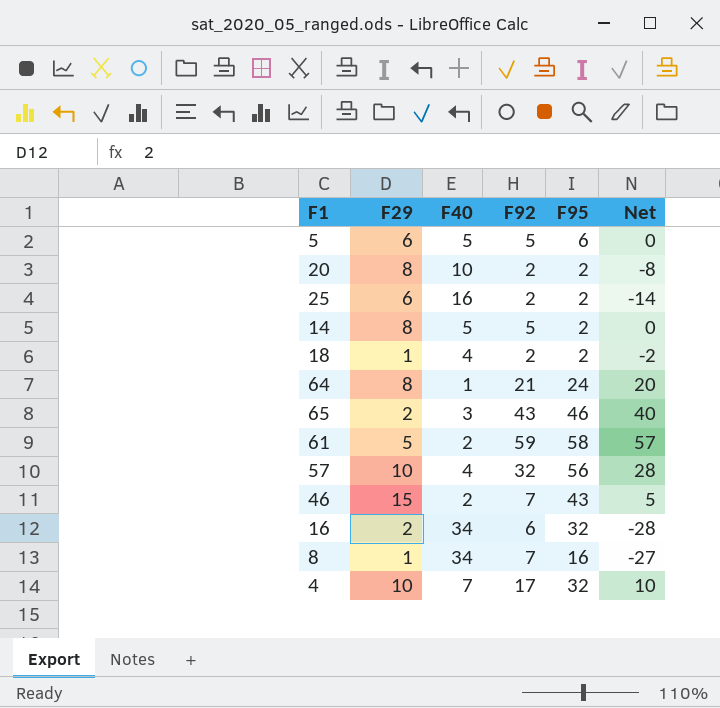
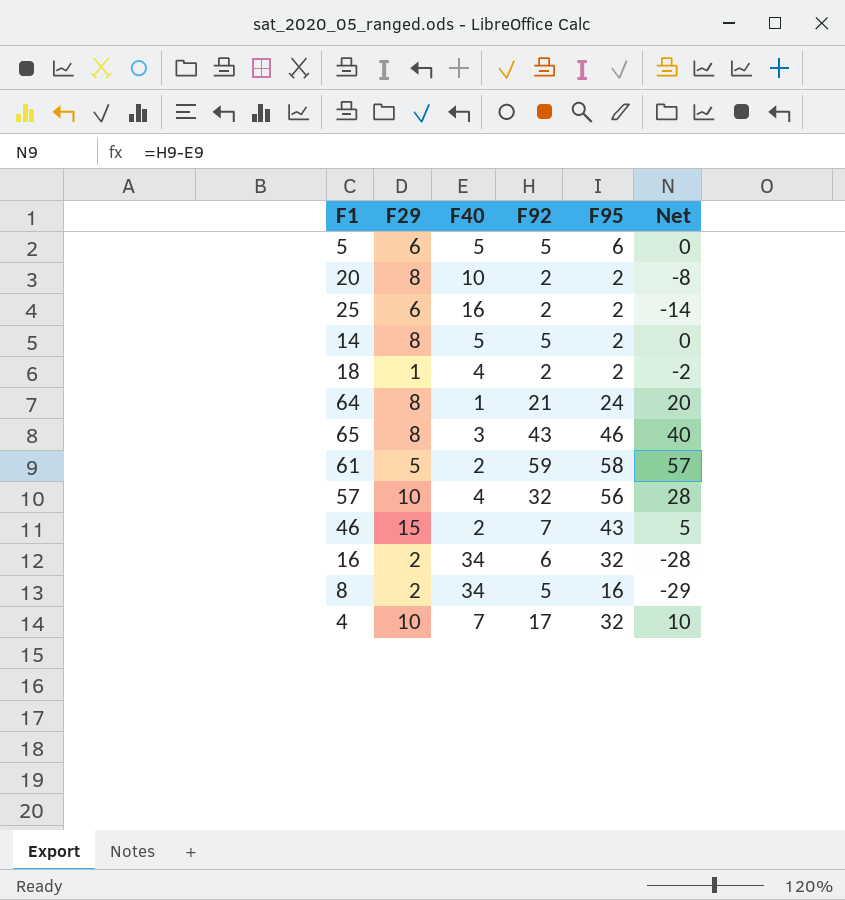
65 | F29: 2 -> 8
8 | F29: 1 -> 2
8 | F92: 7 -> 5
8 | Net: -27 -> -29

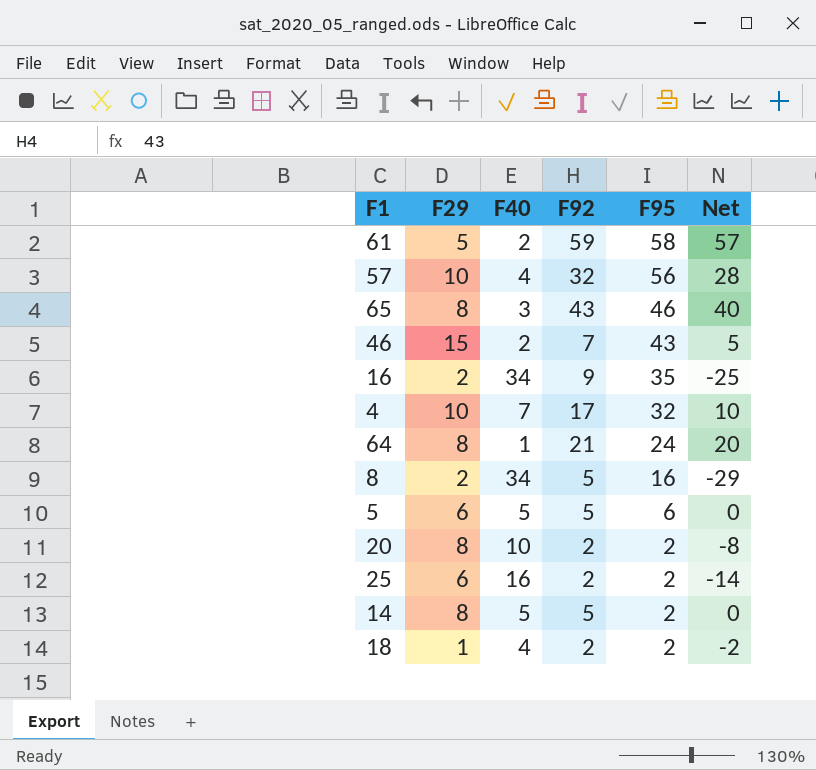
row order: none -> F95 descending
16 | F92: 6 -> 9
16 | F95: 32 -> 35
16 | Net: -28 -> -25

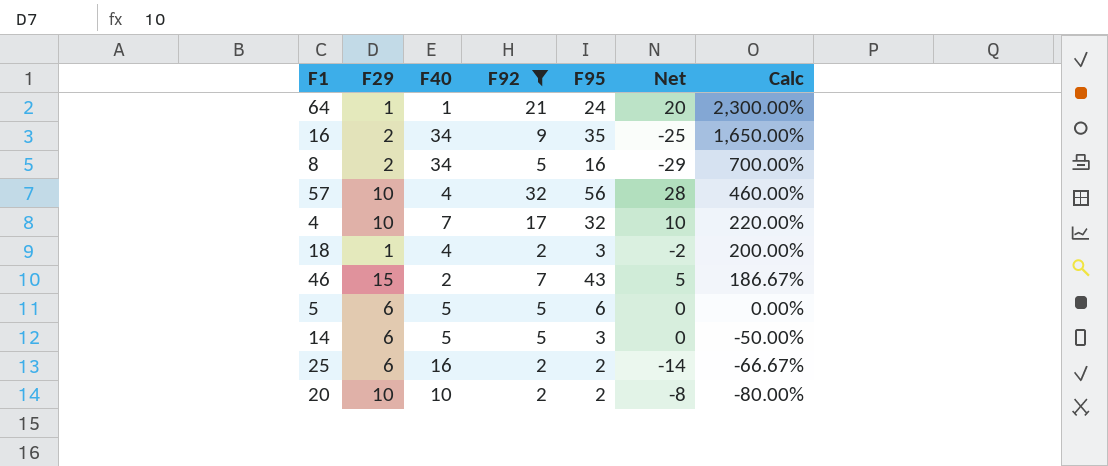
filter: none -> F92 <= 32
row order: F95 descending -> Calc descending
column Calc | formula: none -> ([F95] - [F29]) / [F29]
64 | F29: 8 -> 1
18 | F95: 2 -> 3
14 | F29: 8 -> 6
14 | F95: 2 -> 3
20 | F29: 8 -> 10

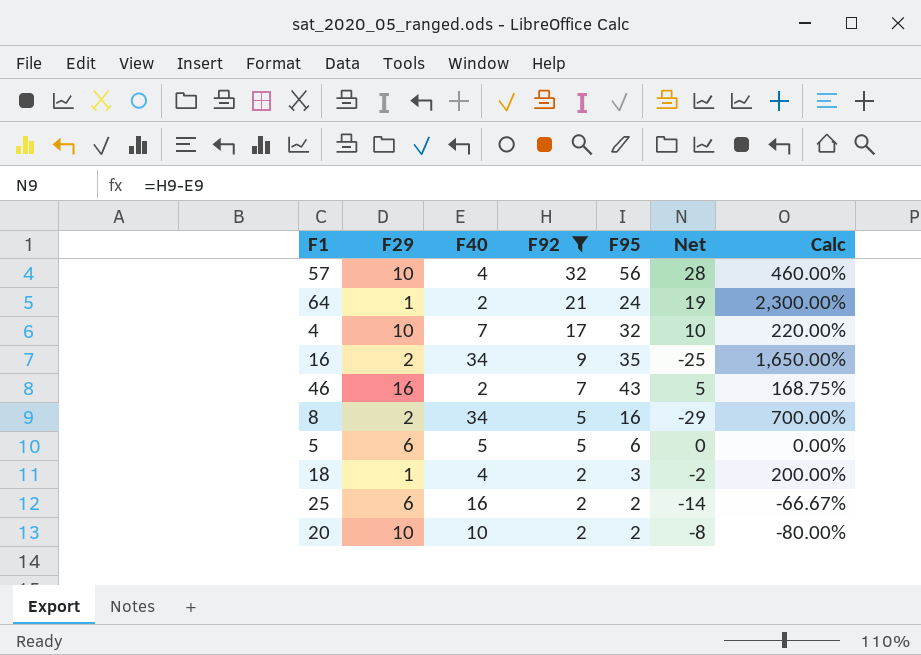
row order: Calc descending -> F92 descending
row 14: 6 | 5 | 5 | 3 | 0 | -50.00% -> none
64 | F40: 1 -> 2
64 | Net: 20 -> 19
46 | F29: 15 -> 16
46 | Calc: 186.67% -> 168.75%

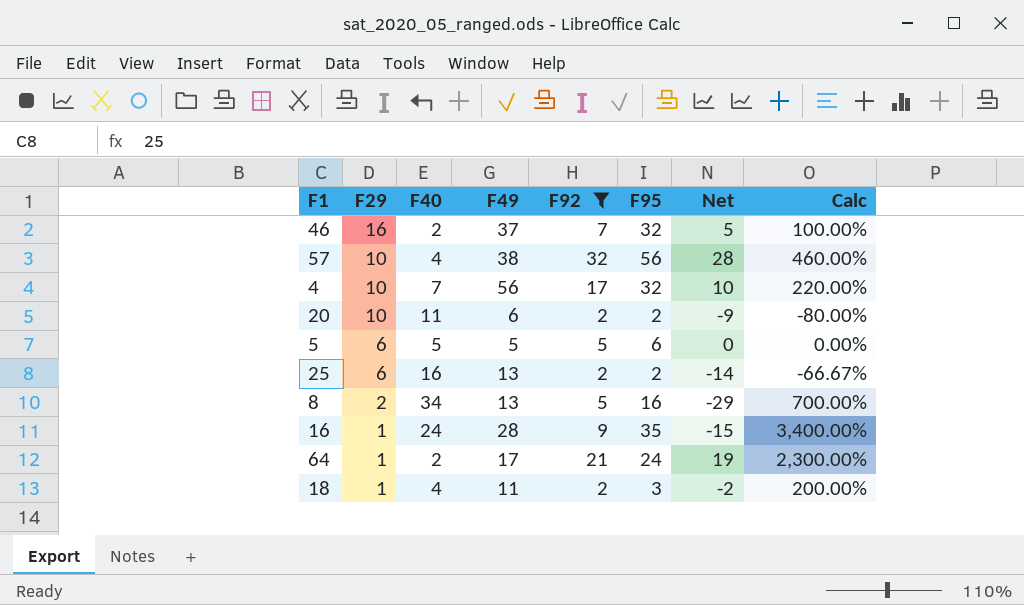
row order: F92 descending -> F29 descending
column F49 | position: none -> 4
46 | F95: 43 -> 32
46 | Calc: 168.75% -> 100.00%
20 | F40: 10 -> 11
20 | Net: -8 -> -9
16 | F29: 2 -> 1
16 | F40: 34 -> 24
16 | Net: -25 -> -15
16 | Calc: 1,650.00% -> 3,400.00%

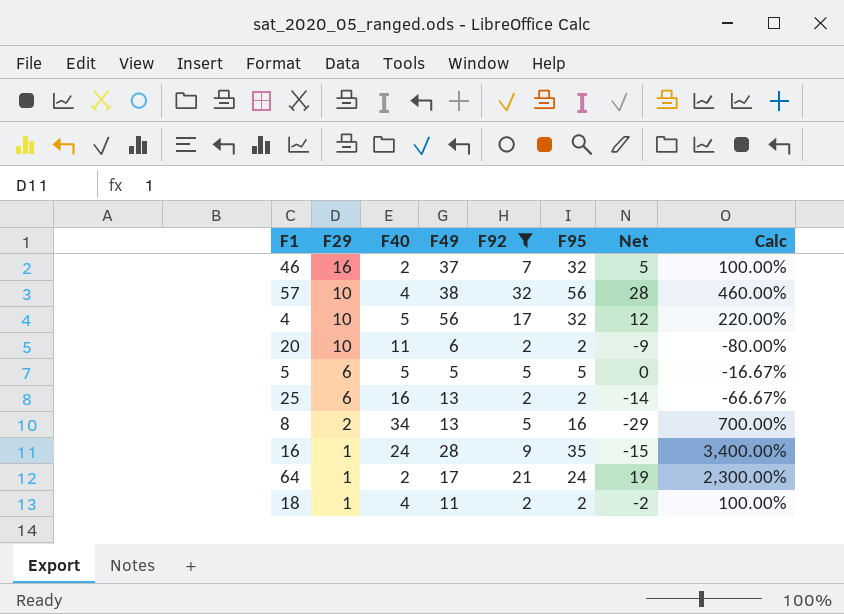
4 | F40: 7 -> 5
4 | Net: 10 -> 12
5 | F95: 6 -> 5
5 | Calc: 0.00% -> -16.67%
18 | F95: 3 -> 2
18 | Calc: 200.00% -> 100.00%

